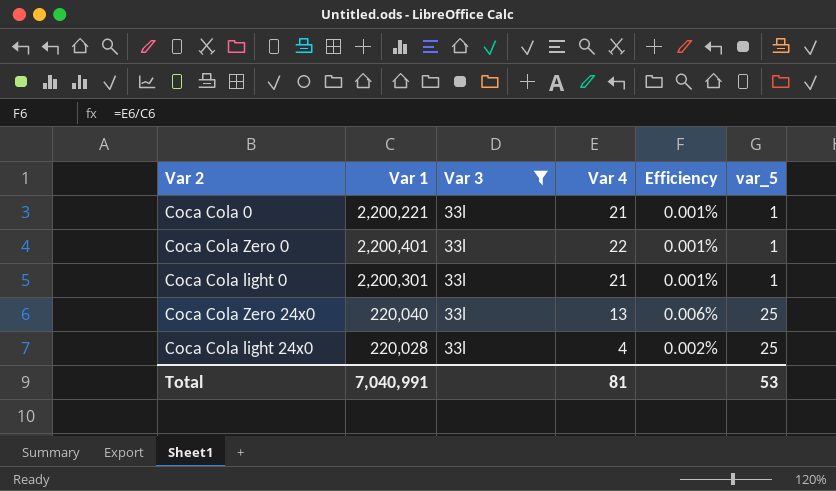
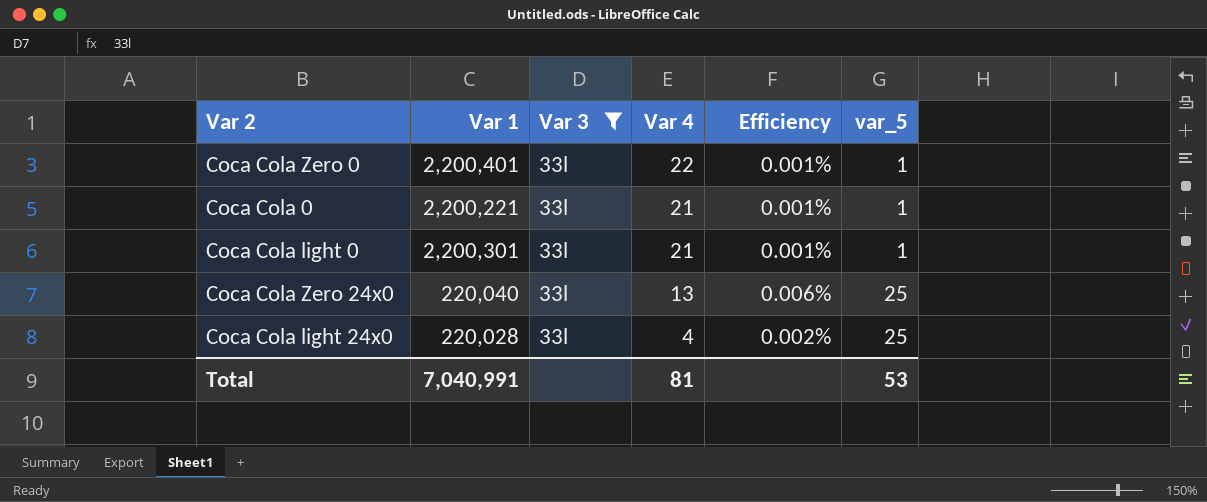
row order: var_5 ascending -> Var 4 descending

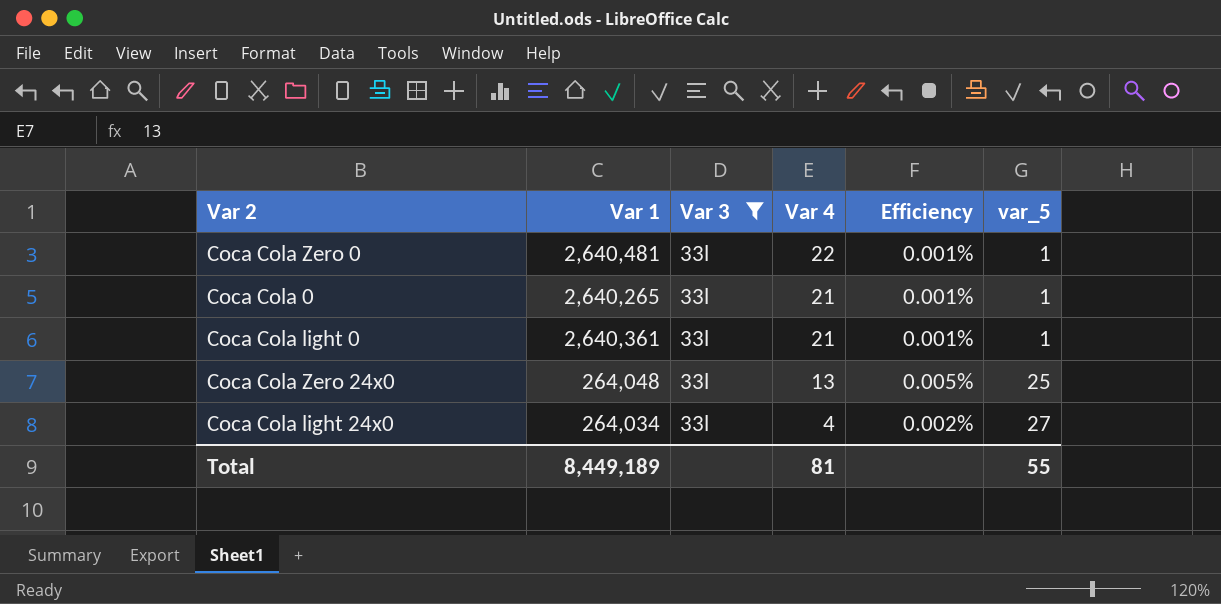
Coca Cola Zero 0 | Var 1: 2,200,401 -> 2,640,481
Coca Cola 0 | Var 1: 2,200,221 -> 2,640,265
Coca Cola light 0 | Var 1: 2,200,301 -> 2,640,361
Coca Cola Zero 24x0 | Var 1: 220,040 -> 264,048
Coca Cola Zero 24x0 | Efficiency: 0.006% -> 0.005%
Coca Cola light 24x0 | Var 1: 220,028 -> 264,034
Coca Cola light 24x0 | var_5: 25 -> 27
Total | Var 1: 7,040,991 -> 8,449,189
Total | var_5: 53 -> 55

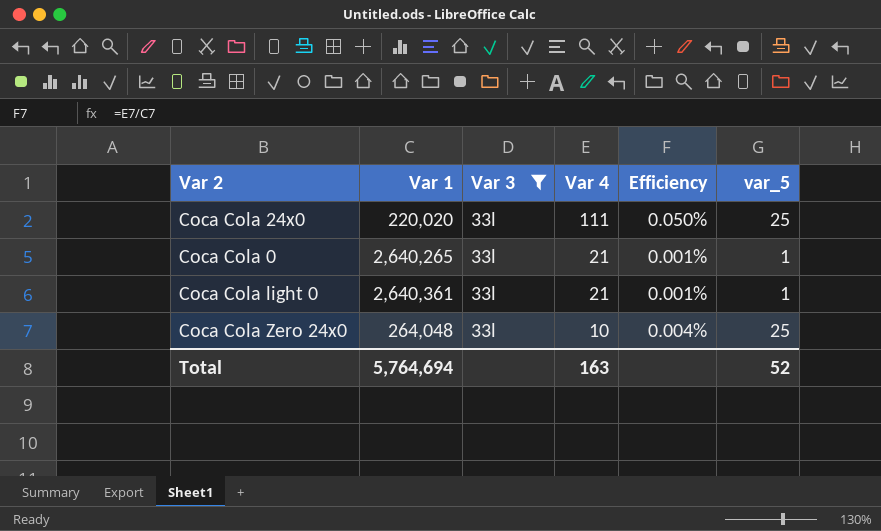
row Coca Cola Zero 0: 2,640,481 | 33l | 22 | 0.001% | 1 -> none
row Coca Cola light 24x0: 264,034 | 33l | 4 | 0.002% | 27 -> none
row Coca Cola 24x0: none -> 220,020 | 33l | 111 | 0.050% | 25
Coca Cola Zero 24x0 | Var 4: 13 -> 10
Coca Cola Zero 24x0 | Efficiency: 0.005% -> 0.004%
Total | Var 1: 8,449,189 -> 5,764,694
Total | Var 4: 81 -> 163
Total | var_5: 55 -> 52

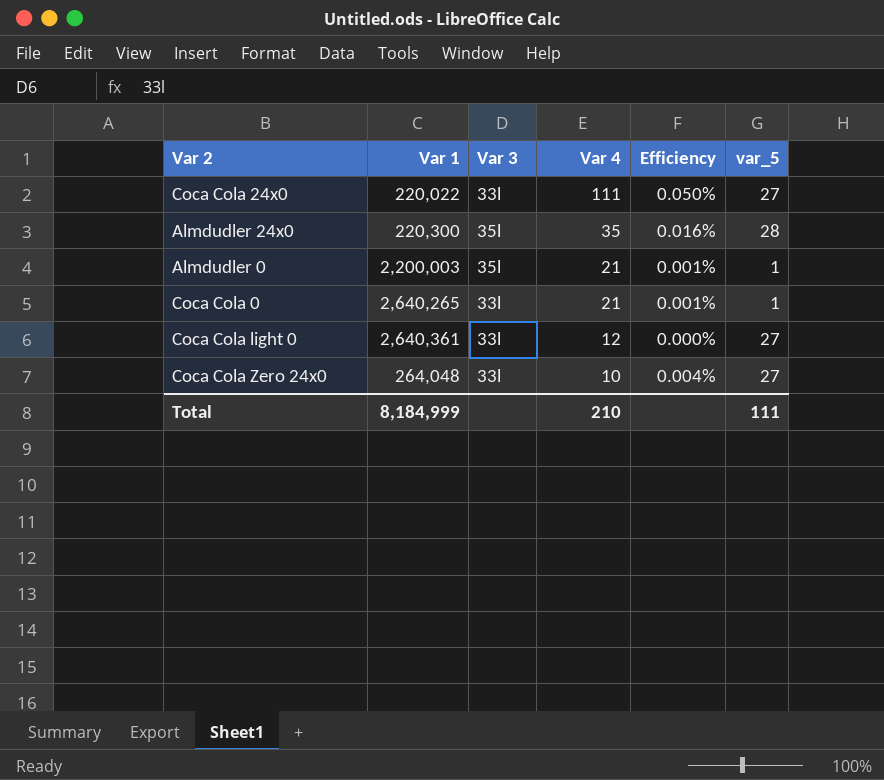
filter: Var 3 = 33l -> none
Coca Cola 24x0 | Var 1: 220,020 -> 220,022
Coca Cola 24x0 | var_5: 25 -> 27
Coca Cola light 0 | Var 4: 21 -> 12
Coca Cola light 0 | Efficiency: 0.001% -> 0.000%
Coca Cola light 0 | var_5: 1 -> 27
Coca Cola Zero 24x0 | var_5: 25 -> 27
Total | Var 1: 5,764,694 -> 8,184,999
Total | Var 4: 163 -> 210
Total | var_5: 52 -> 111

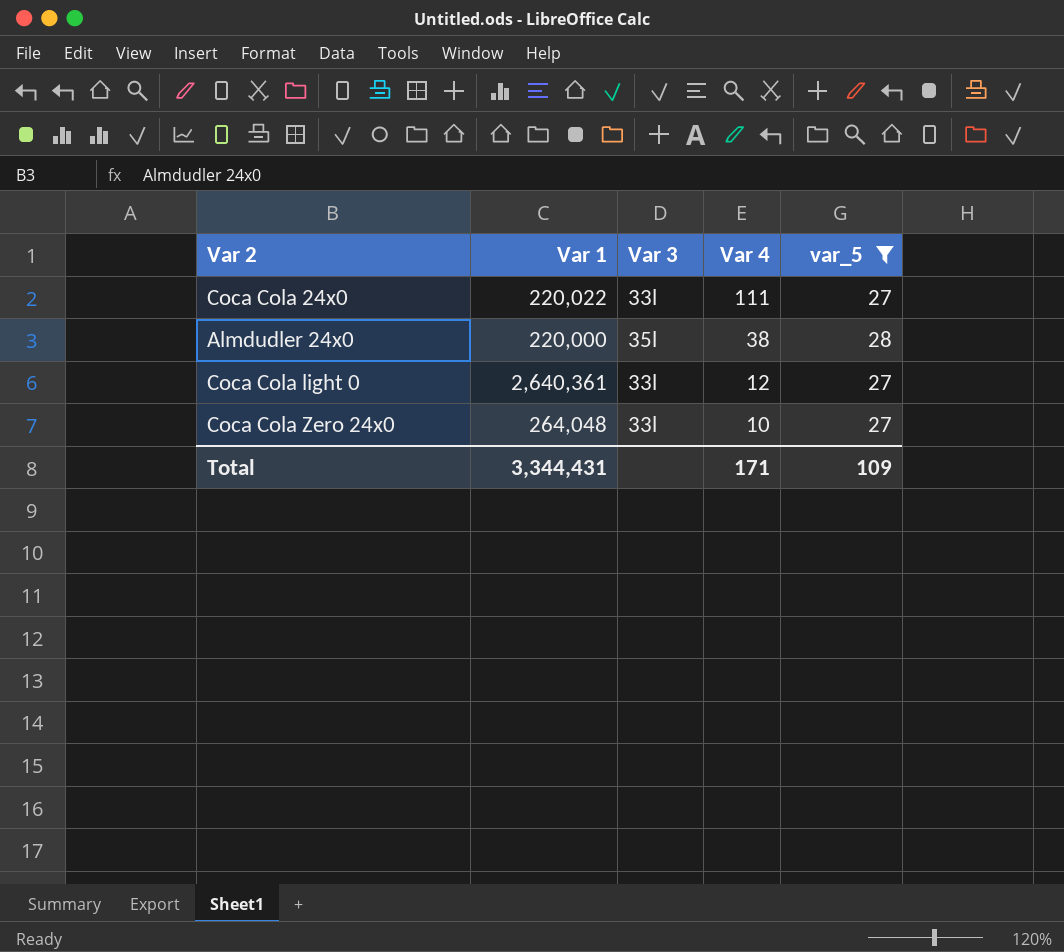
filter: none -> var_5 != 1
column Efficiency | formula: [Var 4] / [Var 1] -> none
Almdudler 24x0 | Var 1: 220,300 -> 220,000
Almdudler 24x0 | Var 4: 35 -> 38
Total | Var 1: 8,184,999 -> 3,344,431
Total | Var 4: 210 -> 171
Total | var_5: 111 -> 109

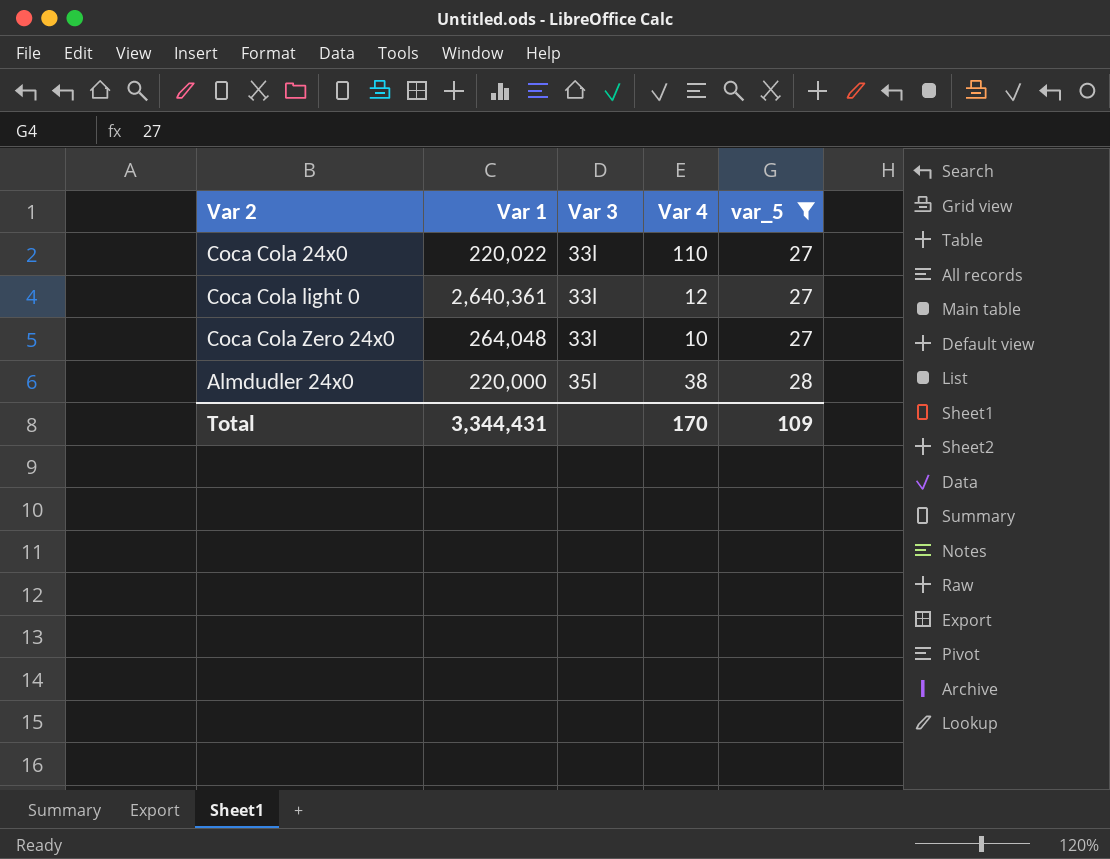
row order: Var 4 descending -> Var 3 ascending
Coca Cola 24x0 | Var 4: 111 -> 110
Total | Var 4: 171 -> 170

